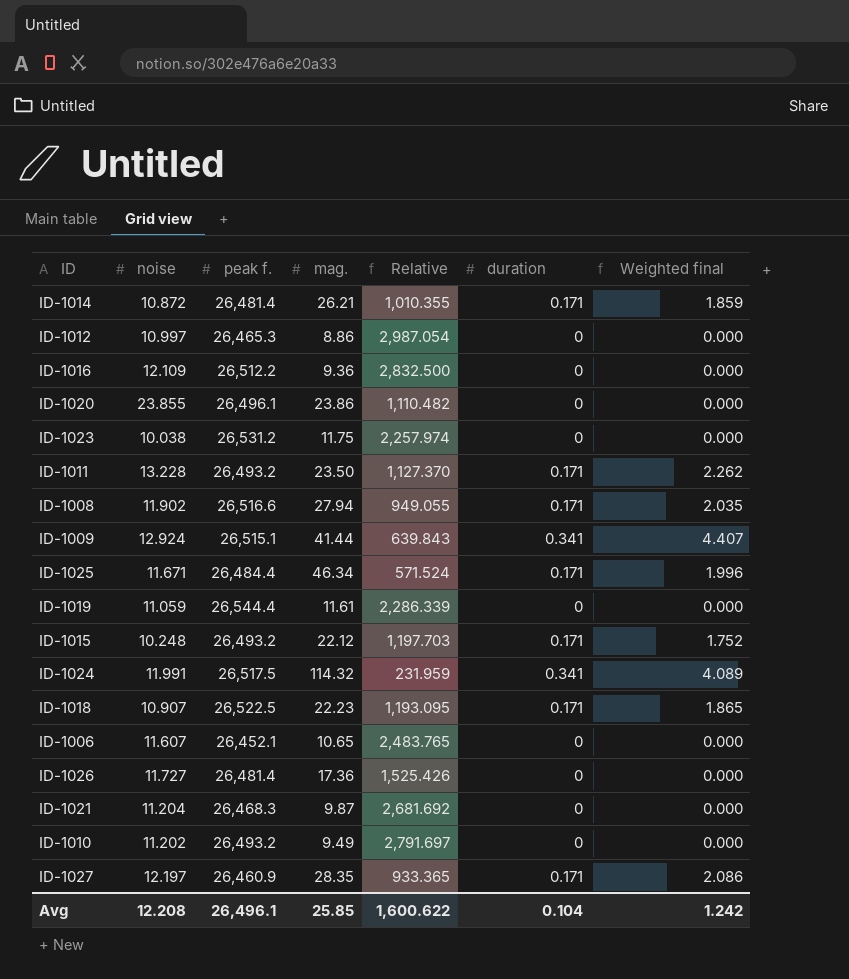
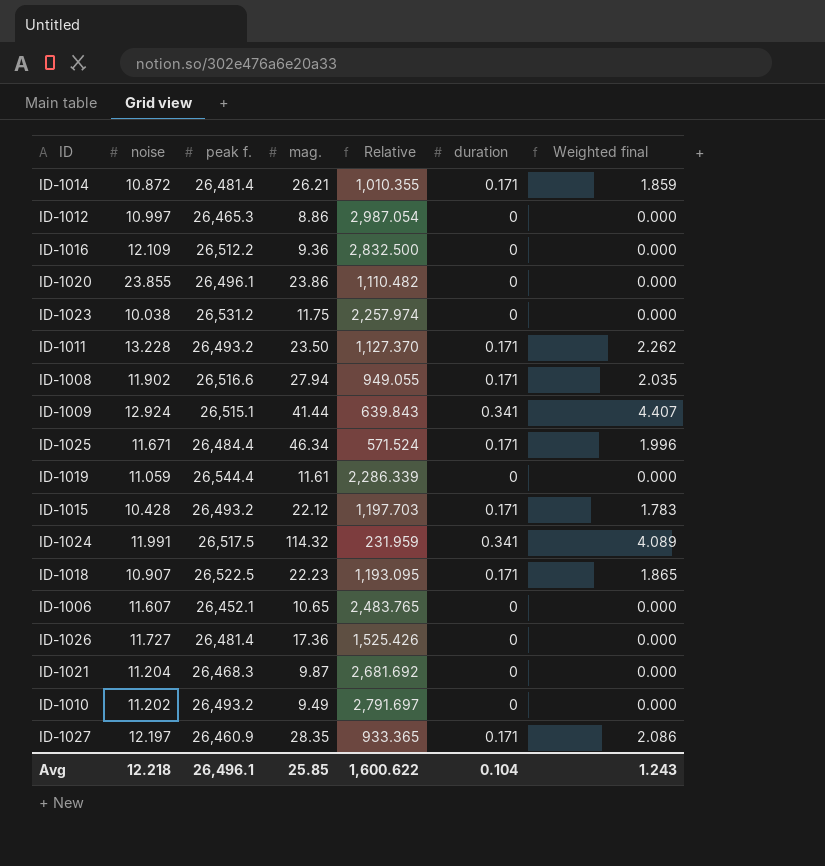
ID-1015 | noise: 10.248 -> 10.428
ID-1015 | Weighted final: 1.752 -> 1.783
Avg | noise: 12.208 -> 12.218
Avg | Weighted final: 1.242 -> 1.243

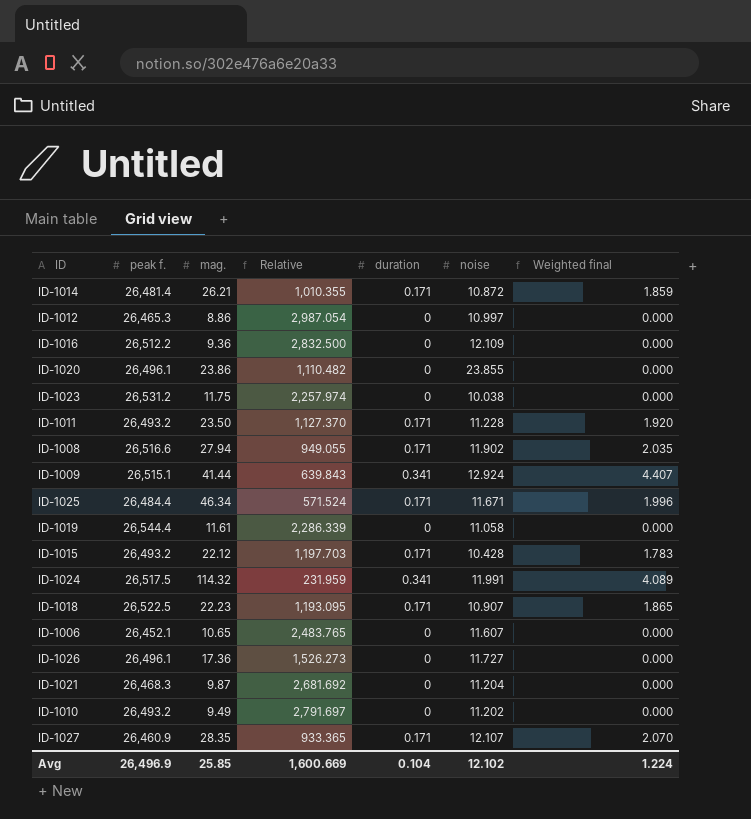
column noise | position: 2 -> 6
ID-1011 | noise: 13.228 -> 11.228
ID-1011 | Weighted final: 2.262 -> 1.920
ID-1019 | noise: 11.059 -> 11.058
ID-1026 | peak f.: 26,481.4 -> 26,496.1
ID-1026 | Relative: 1,525.426 -> 1,526.273
ID-1027 | noise: 12.197 -> 12.107
ID-1027 | Weighted final: 2.086 -> 2.070
Avg | peak f.: 26,496.1 -> 26,496.9
Avg | Relative: 1,600.622 -> 1,600.669
Avg | noise: 12.218 -> 12.102
Avg | Weighted final: 1.243 -> 1.224

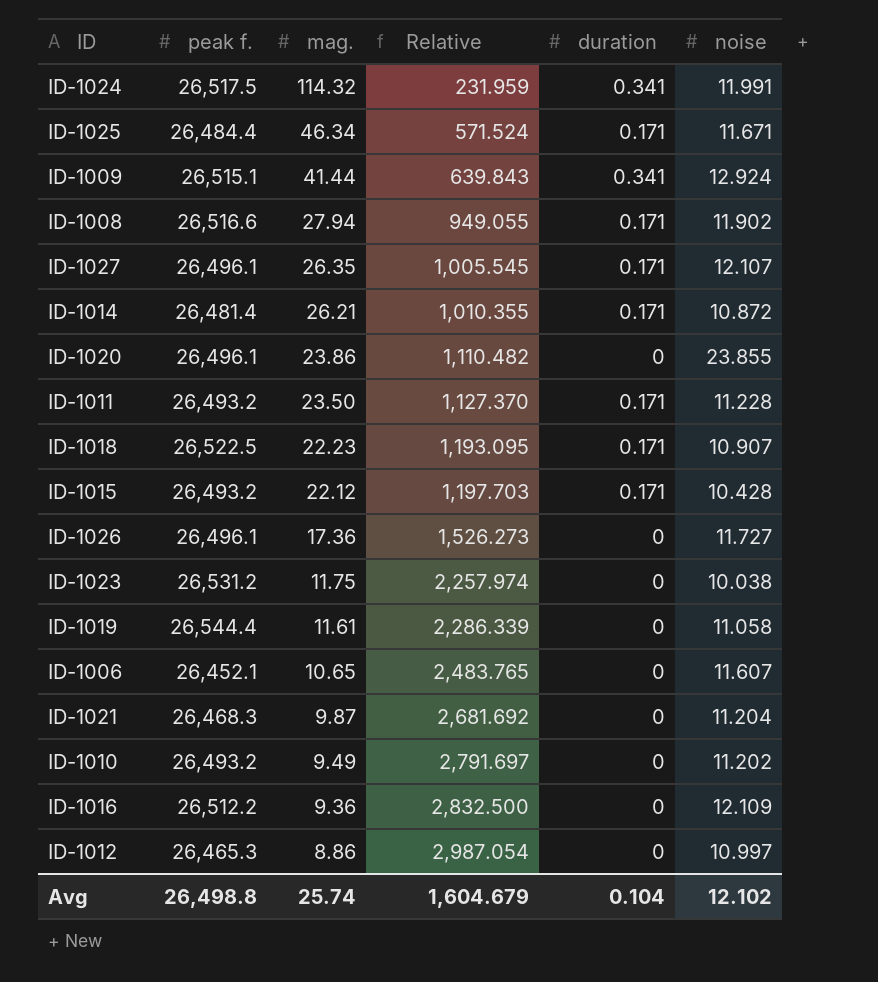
row order: none -> mag. descending
column Weighted final | formula: [duration] * [noise] -> none
ID-1027 | peak f.: 26,460.9 -> 26,496.1
ID-1027 | mag.: 28.35 -> 26.35
ID-1027 | Relative: 933.365 -> 1,005.545
Avg | peak f.: 26,496.9 -> 26,498.8
Avg | mag.: 25.85 -> 25.74
Avg | Relative: 1,600.669 -> 1,604.679

